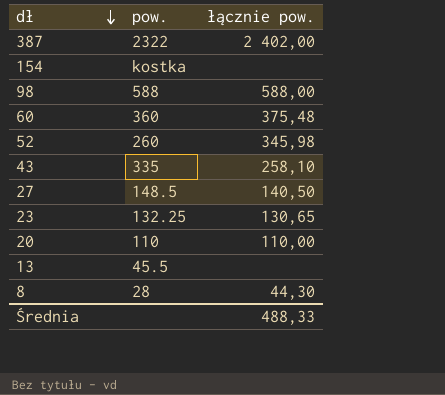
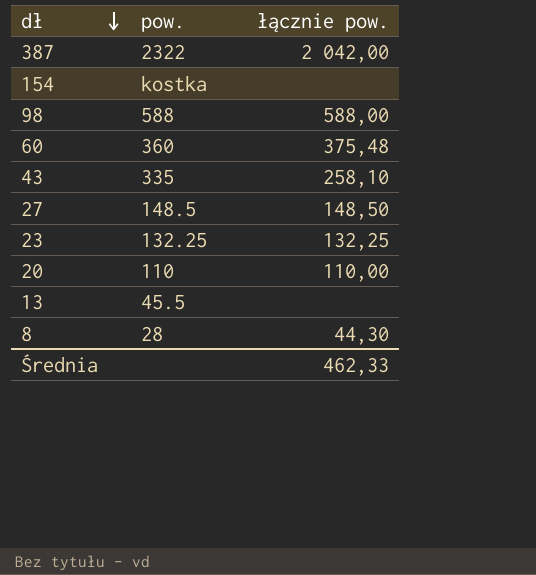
row 52: 260 | 345,98 -> none
387 | łącznie pow.: 2 402,00 -> 2 042,00
27 | łącznie pow.: 140,50 -> 148,50
23 | łącznie pow.: 130,65 -> 132,25
Średnia | łącznie pow.: 488,33 -> 462,33

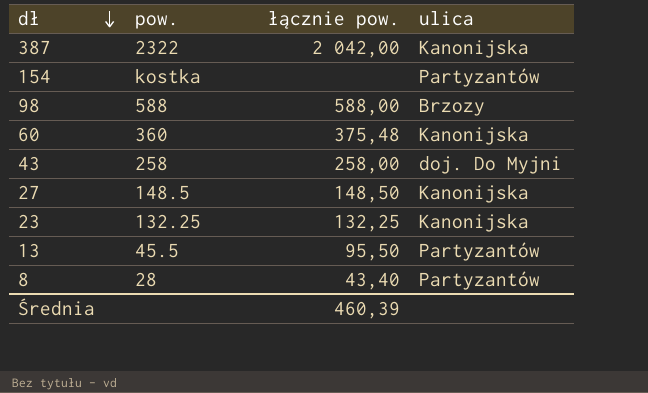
column ulica | position: none -> 4
row 20: 110 | 110,00 -> none
43 | pow.: 335 -> 258
43 | łącznie pow.: 258,10 -> 258,00
13 | łącznie pow.: none -> 95,50
8 | łącznie pow.: 44,30 -> 43,40
Średnia | łącznie pow.: 462,33 -> 460,39

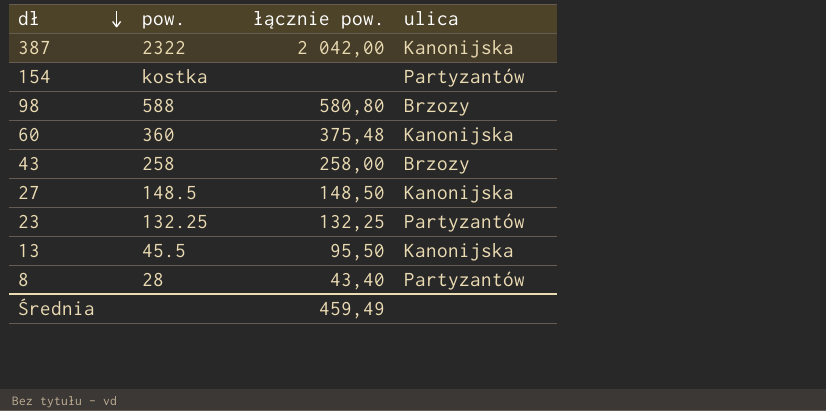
98 | łącznie pow.: 588,00 -> 580,80
43 | ulica: doj. Do Myjni -> Brzozy
23 | ulica: Kanonijska -> Partyzantów
13 | ulica: Partyzantów -> Kanonijska
Średnia | łącznie pow.: 460,39 -> 459,49

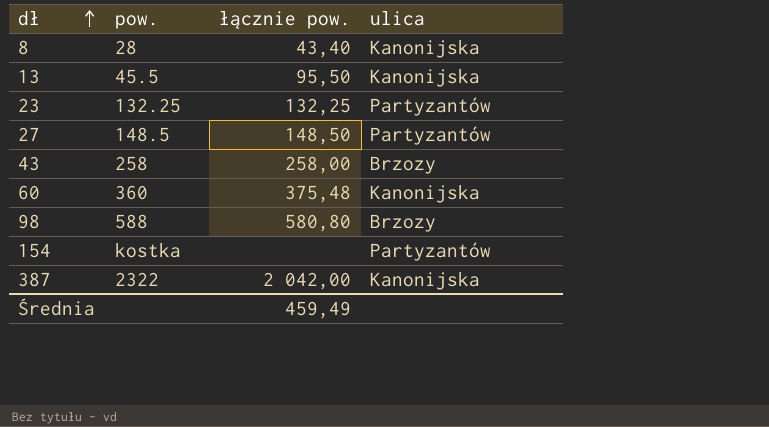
row order: dł descending -> dł ascending
8 | ulica: Partyzantów -> Kanonijska
27 | ulica: Kanonijska -> Partyzantów

